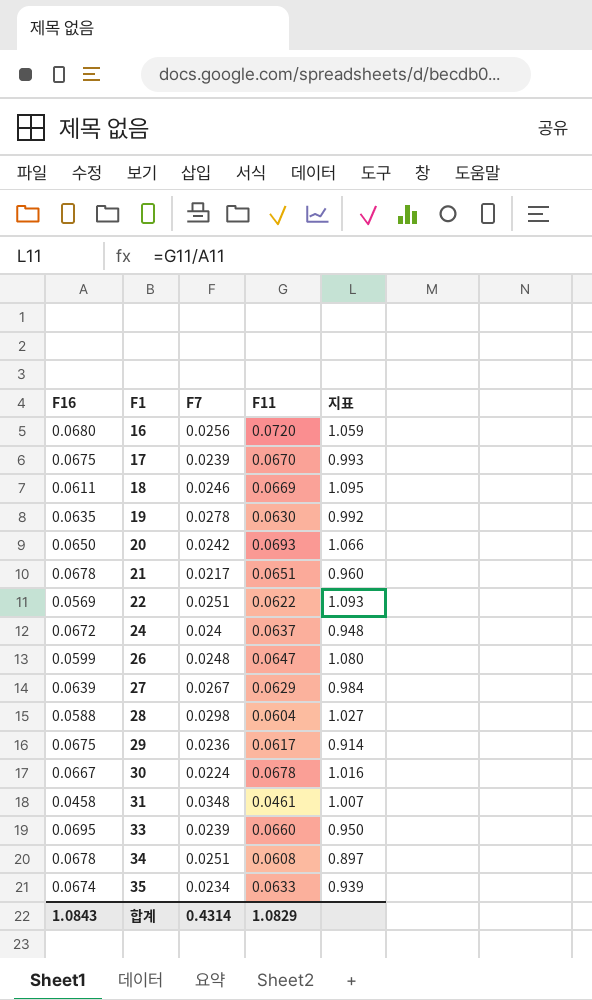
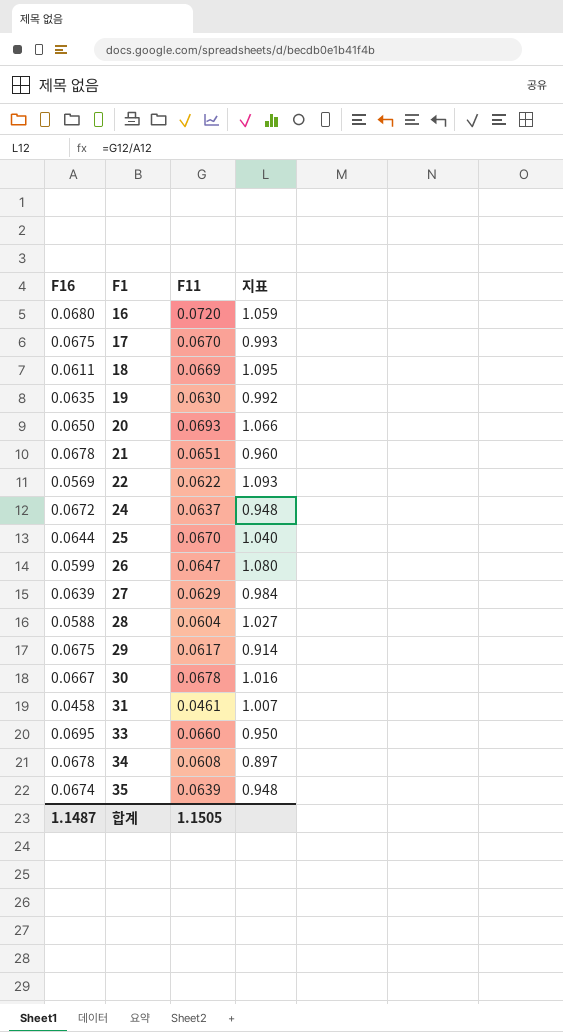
column F7 | position: 3 -> none
row 25: none -> 0.0644 | 0.0670 | 1.040
35 | F11: 0.0633 -> 0.0639
35 | 지표: 0.939 -> 0.948
합계 | F16: 1.0843 -> 1.1487
합계 | F11: 1.0829 -> 1.1505

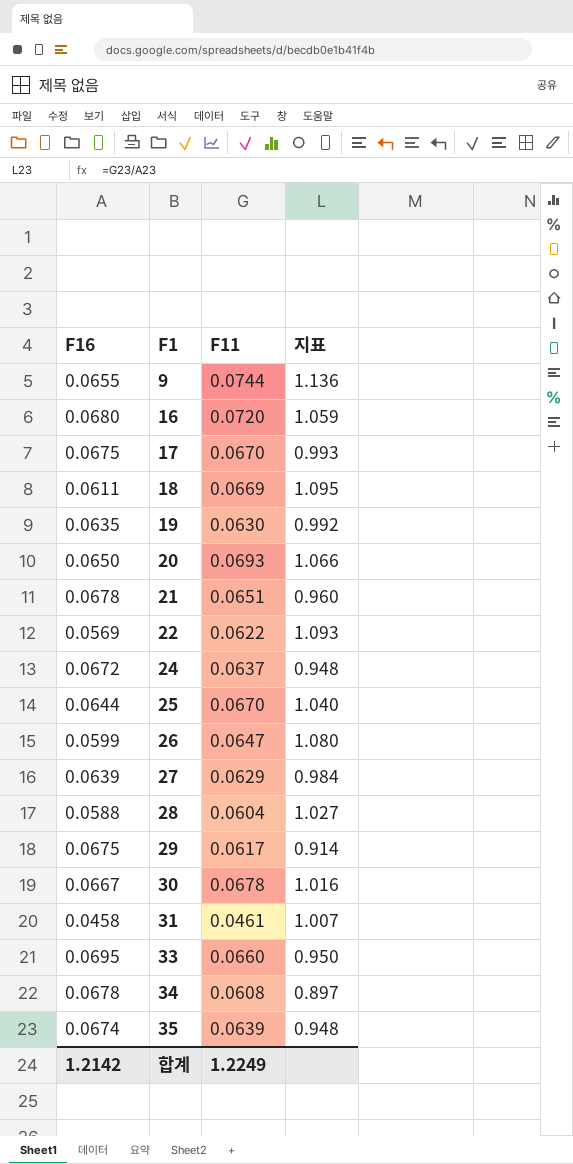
row 9: none -> 0.0655 | 0.0744 | 1.136
합계 | F16: 1.1487 -> 1.2142
합계 | F11: 1.1505 -> 1.2249

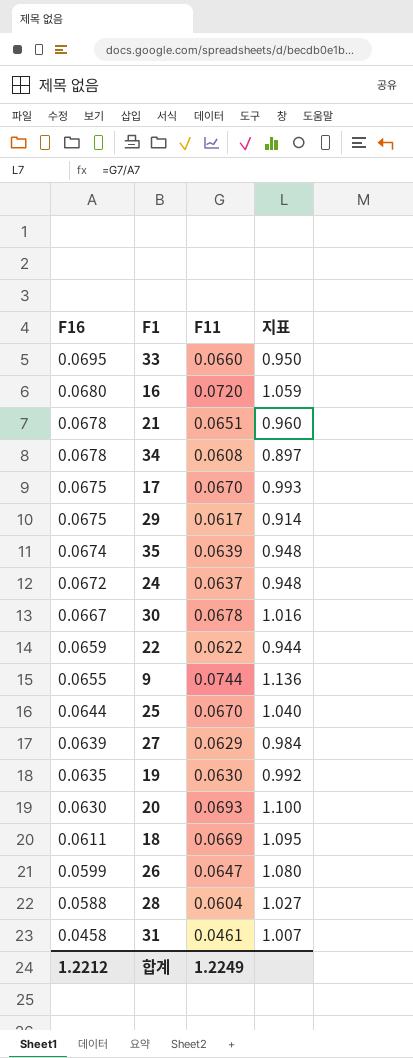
row order: F1 ascending -> F16 descending
22 | F16: 0.0569 -> 0.0659
22 | 지표: 1.093 -> 0.944
20 | F16: 0.0650 -> 0.0630
20 | 지표: 1.066 -> 1.100
합계 | F16: 1.2142 -> 1.2212

